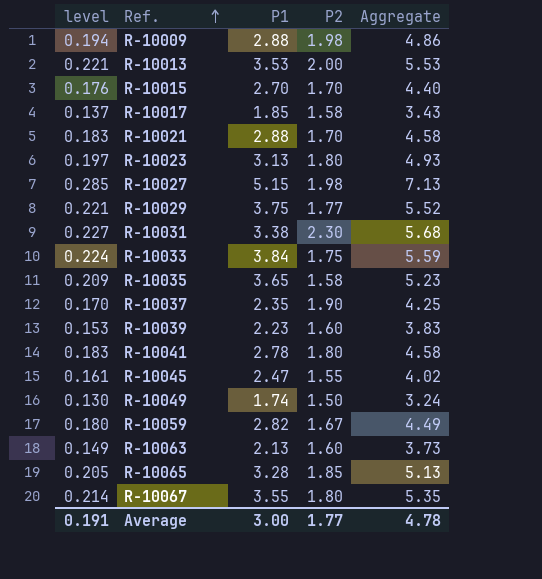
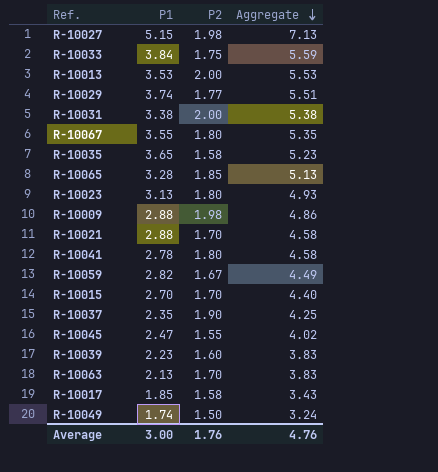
row order: Ref. ascending -> Aggregate descending
column level | formula: [Aggregate] * 0.04 -> none
R-10029 | P1: 3.75 -> 3.74
R-10029 | Aggregate: 5.52 -> 5.51
R-10031 | P2: 2.30 -> 2.00
R-10031 | Aggregate: 5.68 -> 5.38
R-10063 | P2: 1.60 -> 1.70
R-10063 | Aggregate: 3.73 -> 3.83
Average | P2: 1.77 -> 1.76
Average | Aggregate: 4.78 -> 4.76

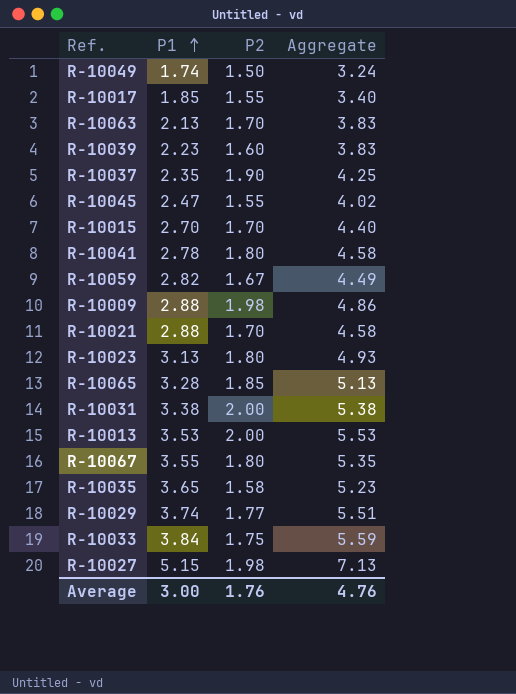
row order: Aggregate descending -> P1 ascending
R-10017 | P2: 1.58 -> 1.55
R-10017 | Aggregate: 3.43 -> 3.40

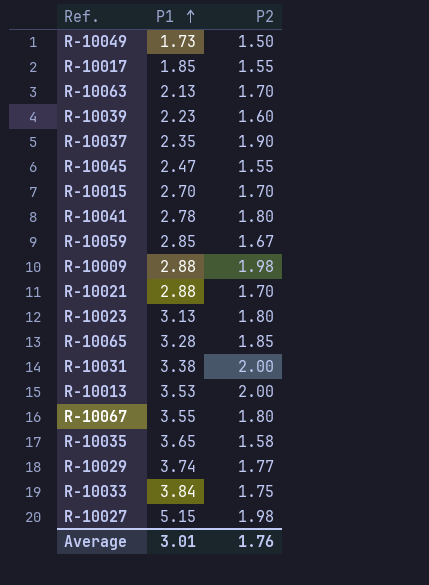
column Aggregate | formula: [P1] + [P2] -> none
R-10049 | P1: 1.74 -> 1.73
R-10059 | P1: 2.82 -> 2.85
Average | P1: 3.00 -> 3.01

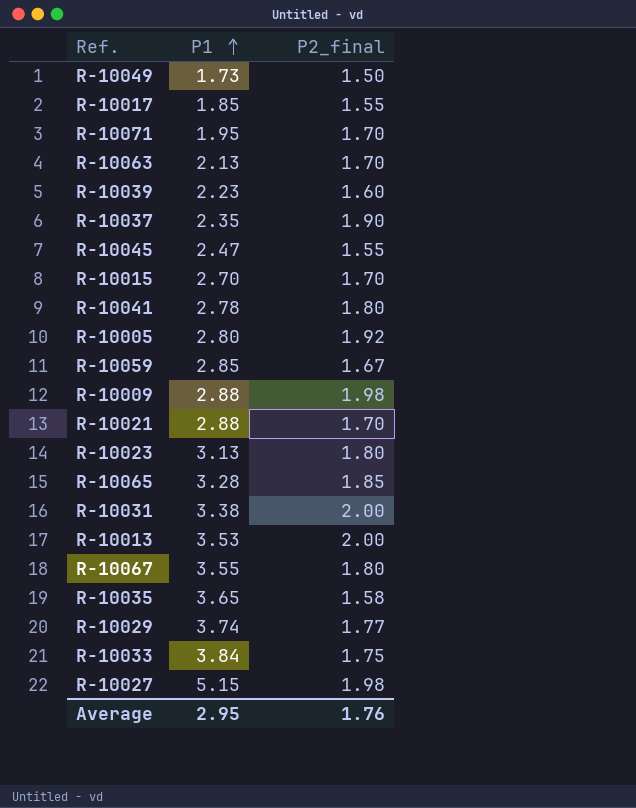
column name: P2 -> P2_final
row R-10071: none -> 1.95 | 1.70
row R-10005: none -> 2.80 | 1.92
Average | P1: 3.01 -> 2.95

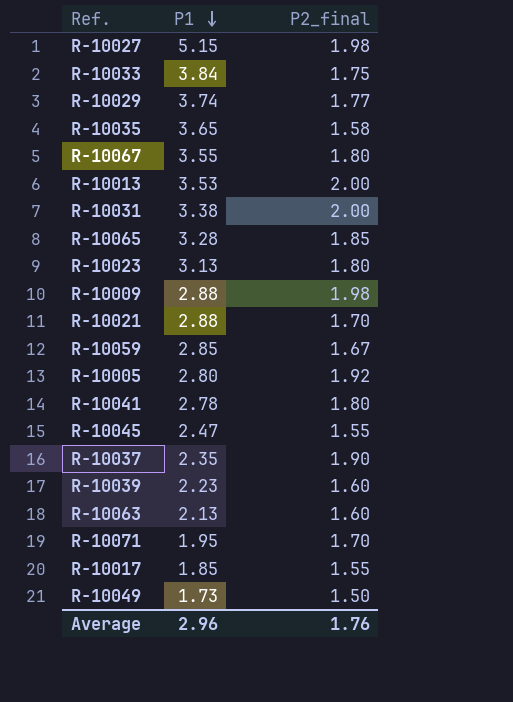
row order: P1 ascending -> P1 descending
row R-10015: 2.70 | 1.70 -> none
R-10063 | P2_final: 1.70 -> 1.60
Average | P1: 2.95 -> 2.96

